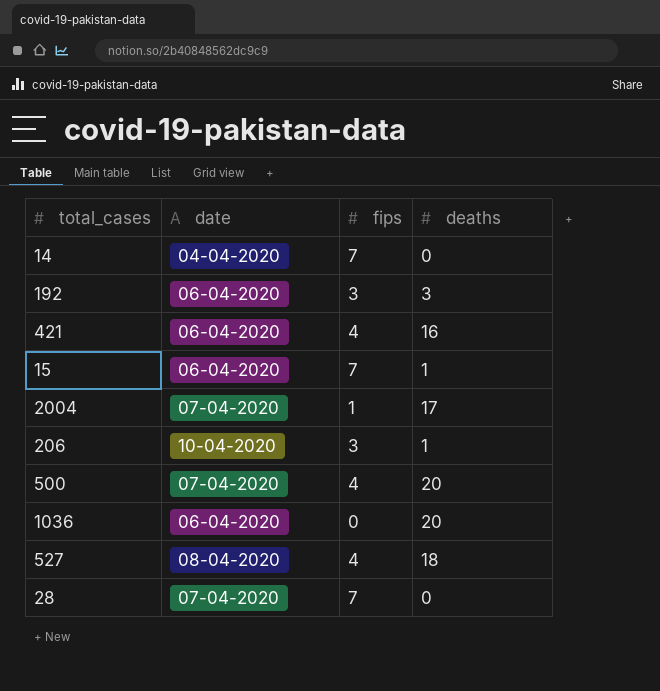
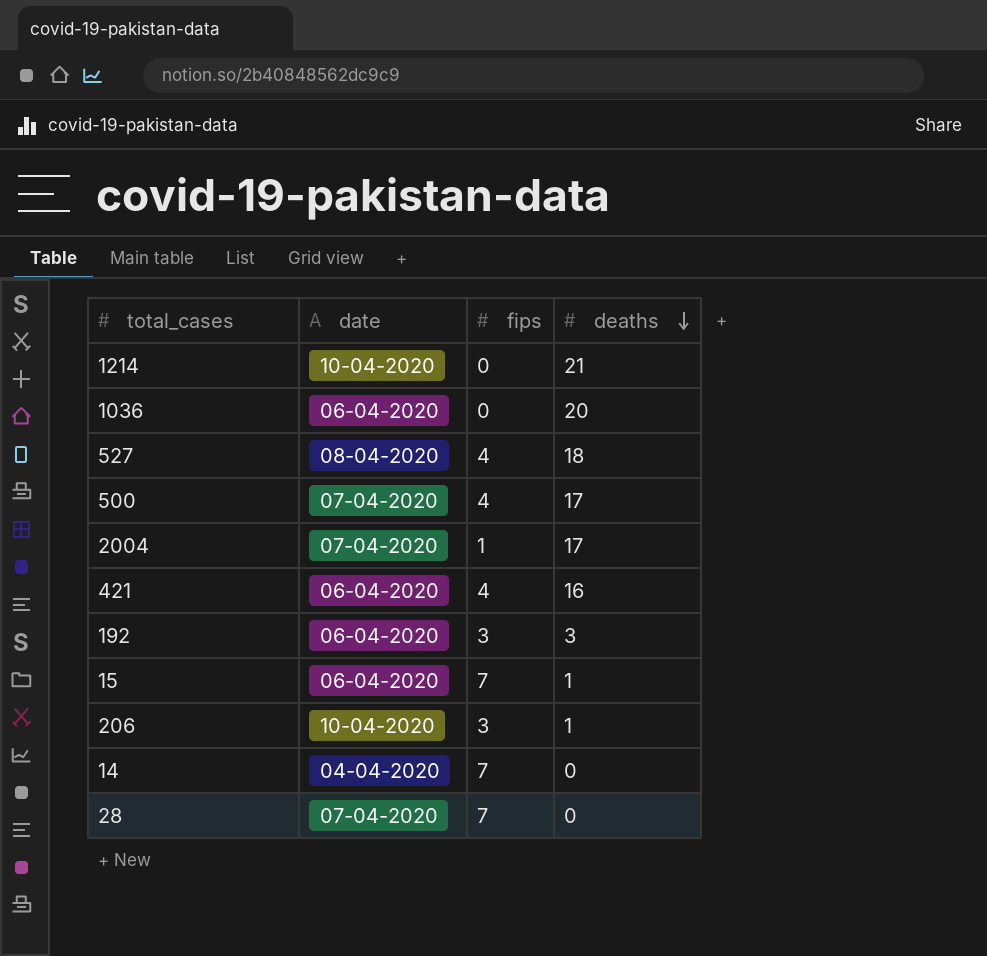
row order: none -> deaths descending
row 1214: none -> 10-04-2020 | 0 | 21
500 | deaths: 20 -> 17

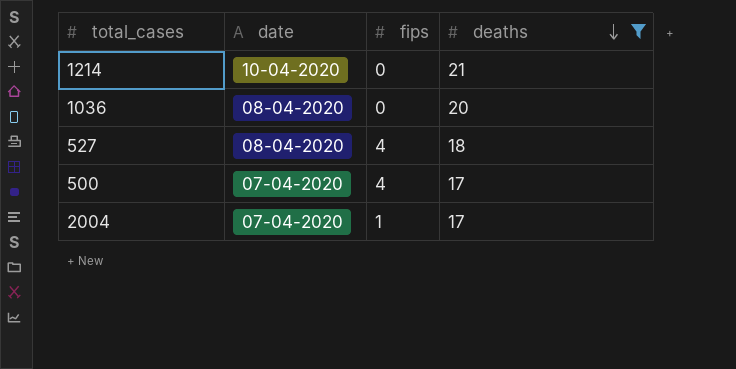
filter: none -> deaths >= 17
1036 | date: 06-04-2020 -> 08-04-2020

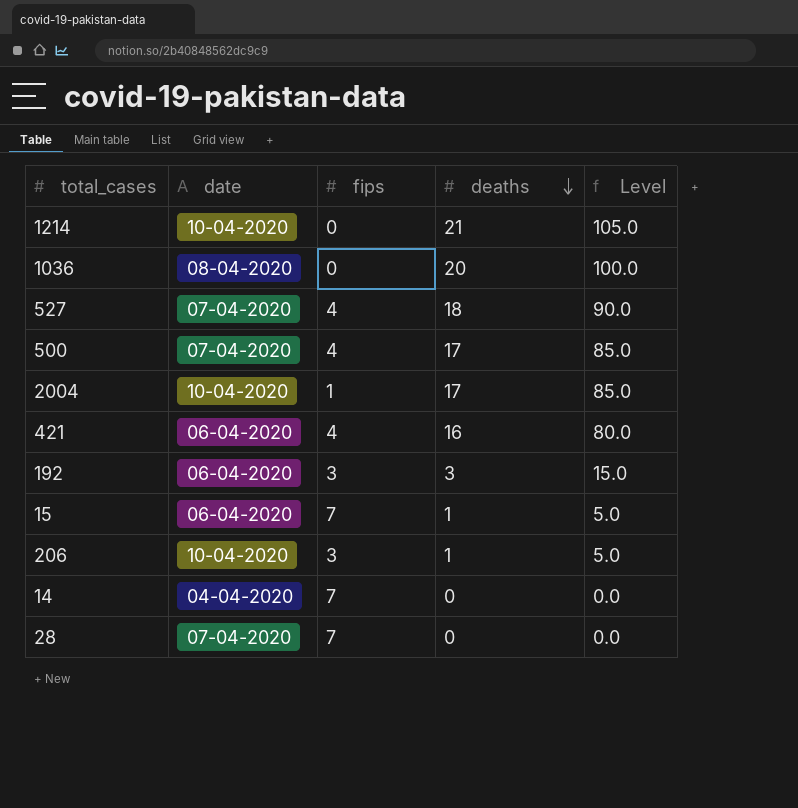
filter: deaths >= 17 -> none
column Level | formula: none -> [deaths] * 5
527 | date: 08-04-2020 -> 07-04-2020
2004 | date: 07-04-2020 -> 10-04-2020

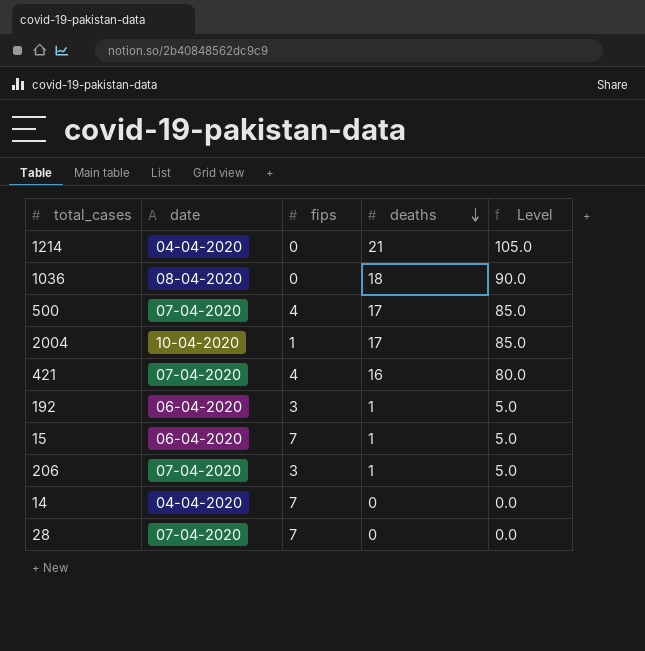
row 527: 07-04-2020 | 4 | 18 | 90.0 -> none
1214 | date: 10-04-2020 -> 04-04-2020
1036 | deaths: 20 -> 18
1036 | Level: 100.0 -> 90.0
421 | date: 06-04-2020 -> 07-04-2020
192 | deaths: 3 -> 1
192 | Level: 15.0 -> 5.0
206 | date: 10-04-2020 -> 07-04-2020

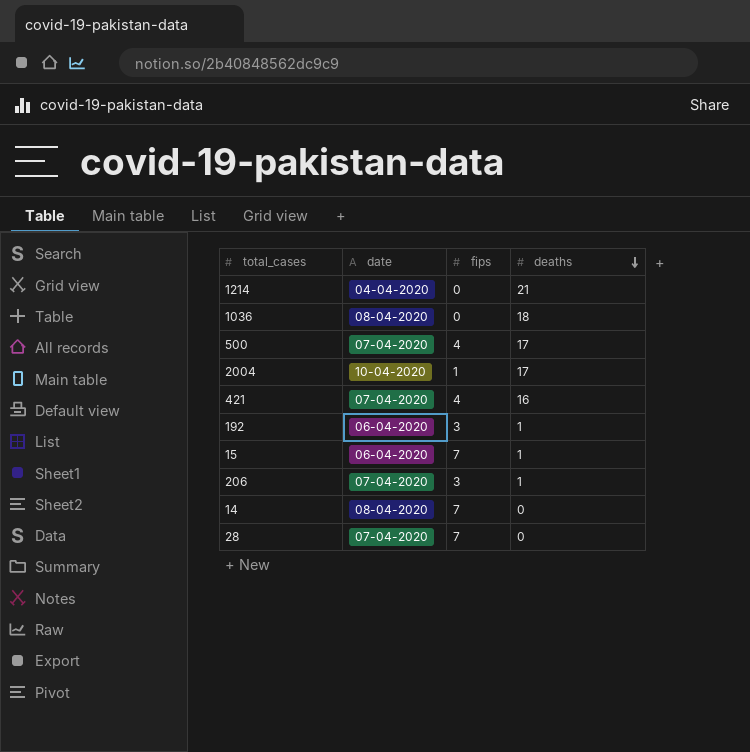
column Level | formula: [deaths] * 5 -> none
14 | date: 04-04-2020 -> 08-04-2020

